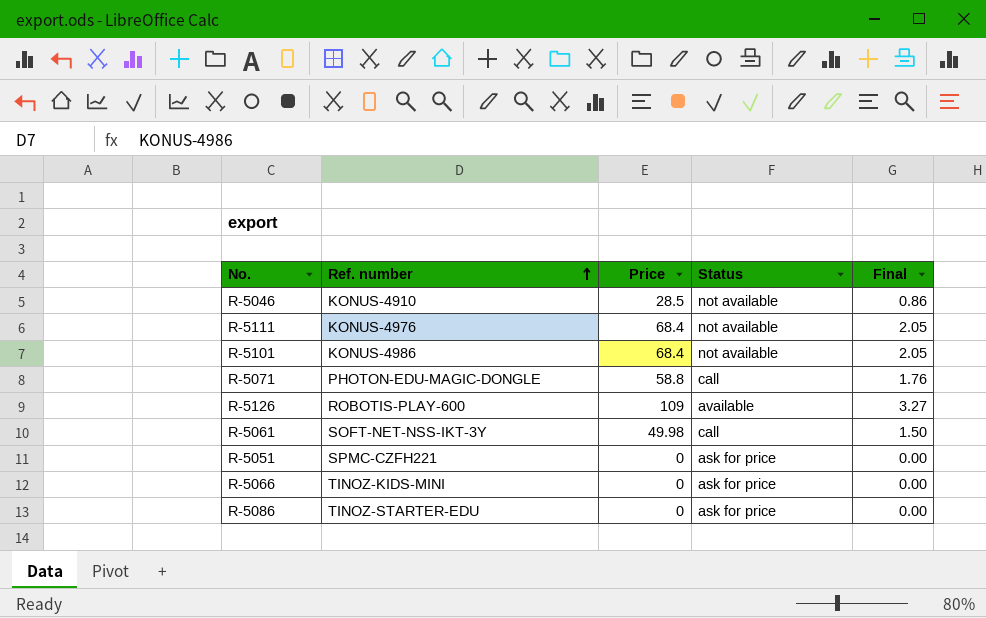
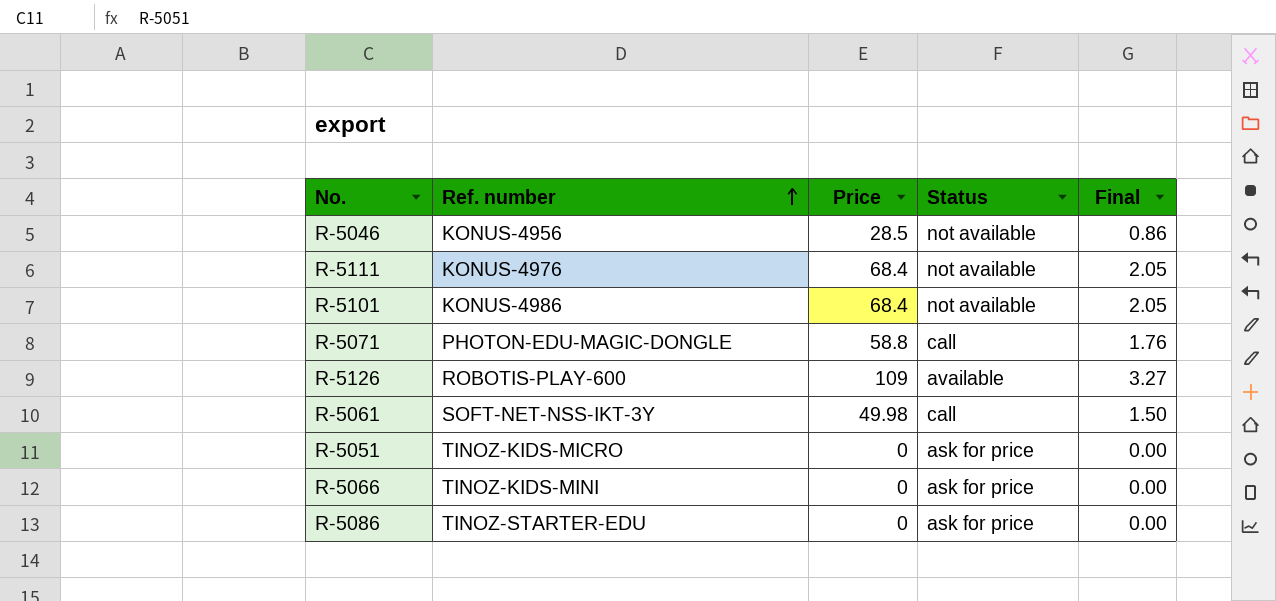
R-5046 | Ref. number: KONUS-4910 -> KONUS-4956
R-5051 | Ref. number: SPMC-CZFH221 -> TINOZ-KIDS-MICRO

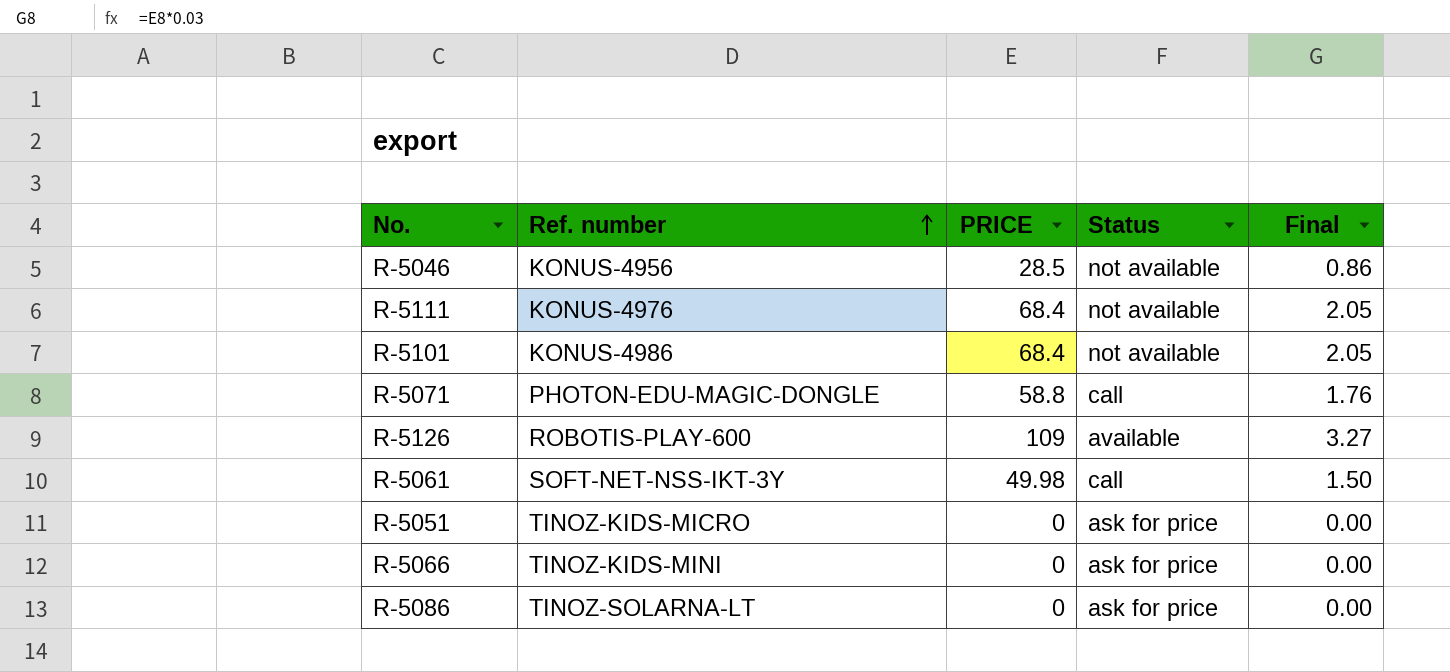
column name: Price -> PRICE
R-5086 | Ref. number: TINOZ-STARTER-EDU -> TINOZ-SOLARNA-LT

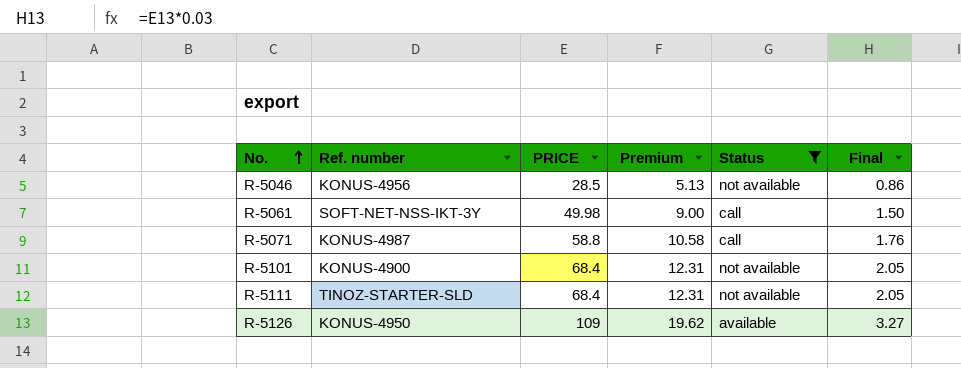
filter: none -> Status != ask for price
row order: Ref. number ascending -> No. ascending
column Premium | formula: none -> [PRICE] * 0.18
R-5071 | Ref. number: PHOTON-EDU-MAGIC-DONGLE -> KONUS-4987
R-5101 | Ref. number: KONUS-4986 -> KONUS-4900
R-5111 | Ref. number: KONUS-4976 -> TINOZ-STARTER-SLD
R-5126 | Ref. number: ROBOTIS-PLAY-600 -> KONUS-4950

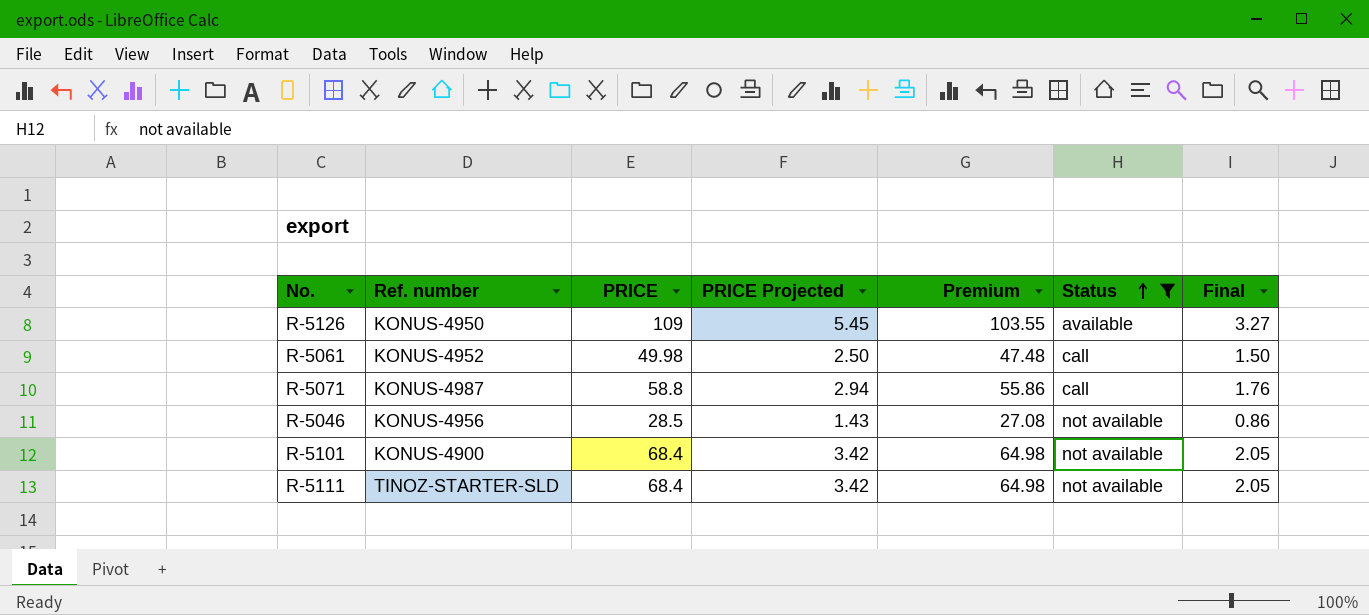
row order: No. ascending -> Status ascending
column PRICE Projected | formula: none -> [PRICE] * 0.05
column Premium | formula: [PRICE] * 0.18 -> [PRICE] * 0.95
R-5061 | Ref. number: SOFT-NET-NSS-IKT-3Y -> KONUS-4952

